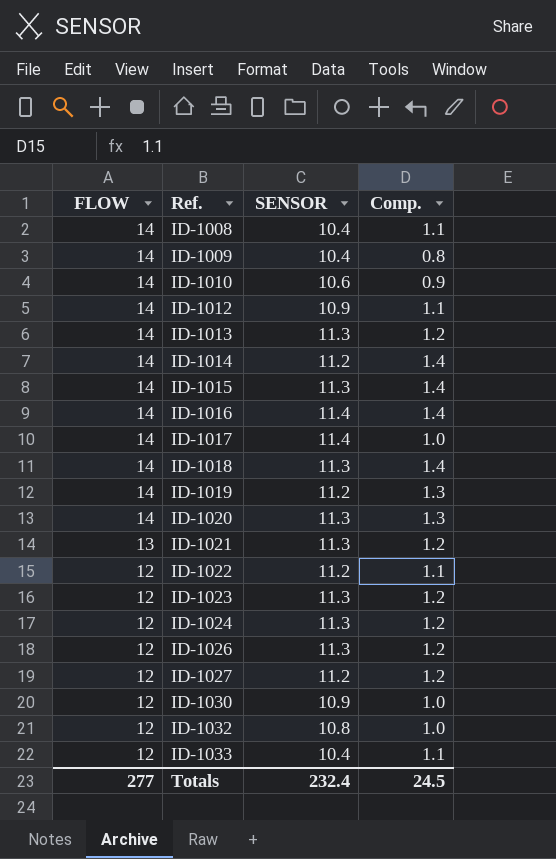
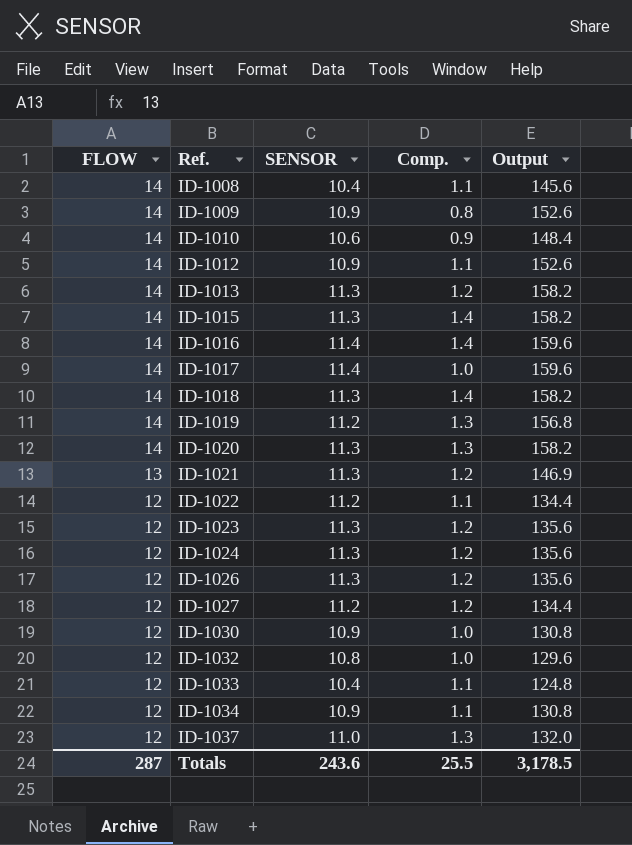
column Output | formula: none -> [FLOW] * [SENSOR]
row ID-1014: 14 | 11.2 | 1.4 -> none
ID-1009 | SENSOR: 10.4 -> 10.9
row ID-1034: none -> 12 | 10.9 | 1.1 | 130.8
row ID-1037: none -> 12 | 11.0 | 1.3 | 132.0
Totals | FLOW: 277 -> 287
Totals | SENSOR: 232.4 -> 243.6
Totals | Comp.: 24.5 -> 25.5

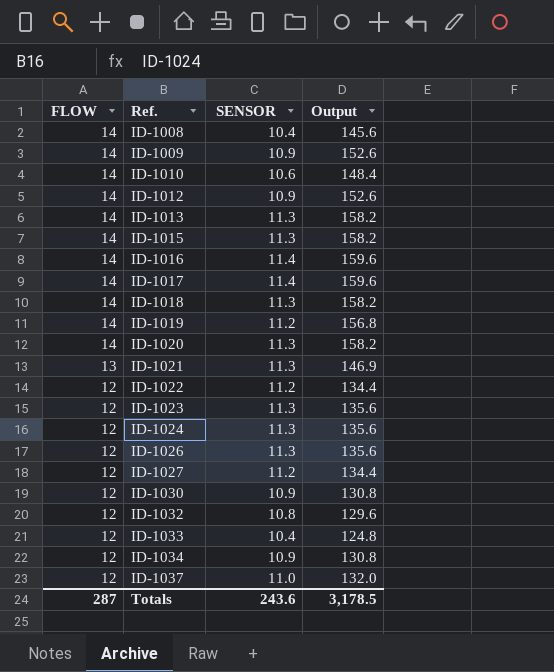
column Comp. | position: 4 -> none

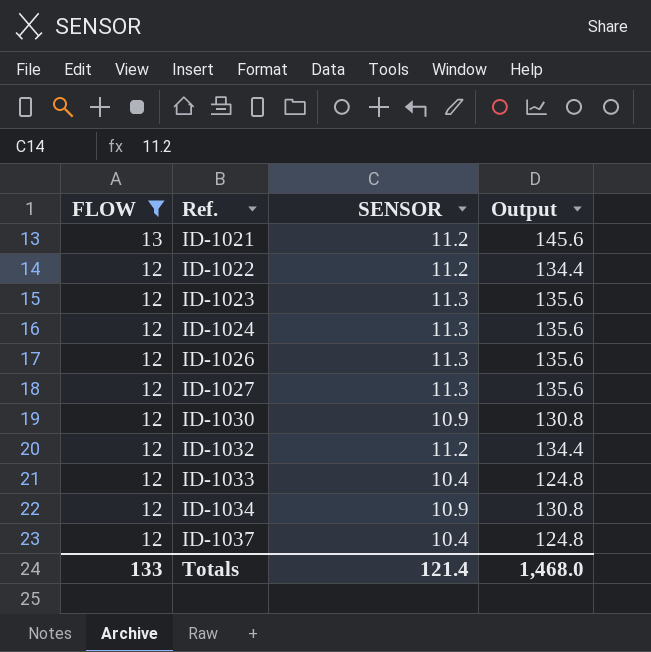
filter: none -> FLOW != 14
ID-1021 | SENSOR: 11.3 -> 11.2
ID-1021 | Output: 146.9 -> 145.6
ID-1027 | SENSOR: 11.2 -> 11.3
ID-1027 | Output: 134.4 -> 135.6
ID-1032 | SENSOR: 10.8 -> 11.2
ID-1032 | Output: 129.6 -> 134.4
ID-1037 | SENSOR: 11.0 -> 10.4
ID-1037 | Output: 132.0 -> 124.8
Totals | FLOW: 287 -> 133
Totals | SENSOR: 243.6 -> 121.4
Totals | Output: 3,178.5 -> 1,468.0

